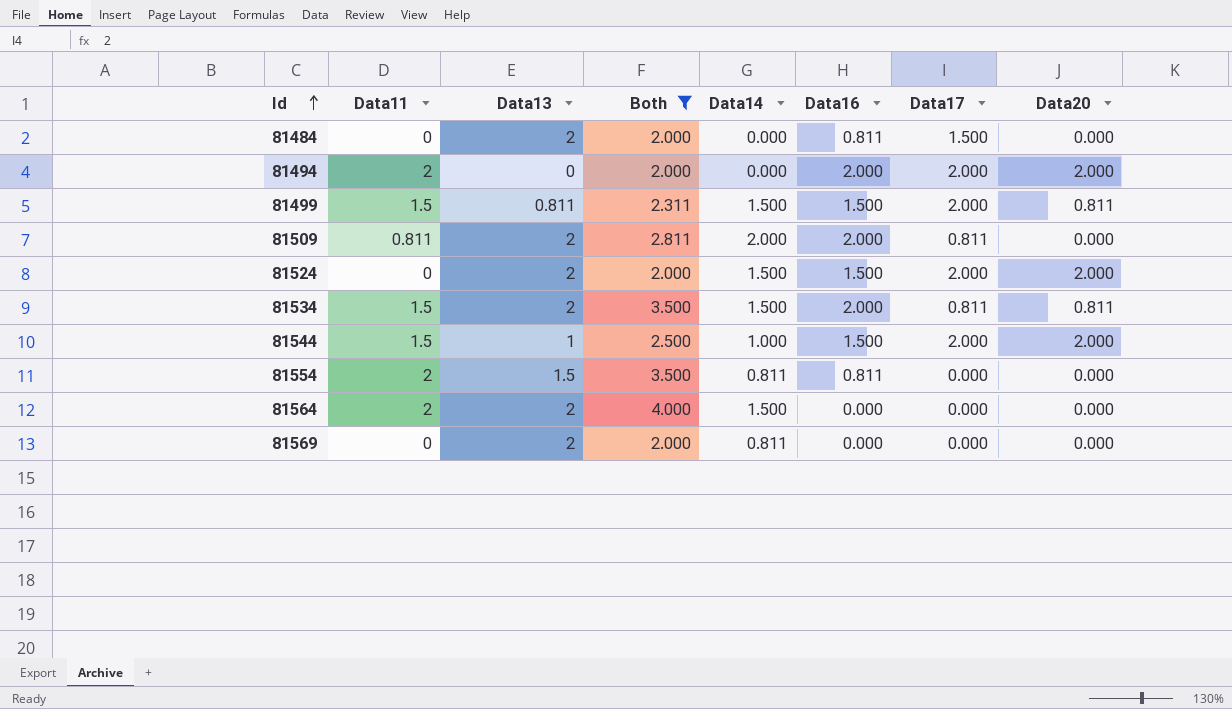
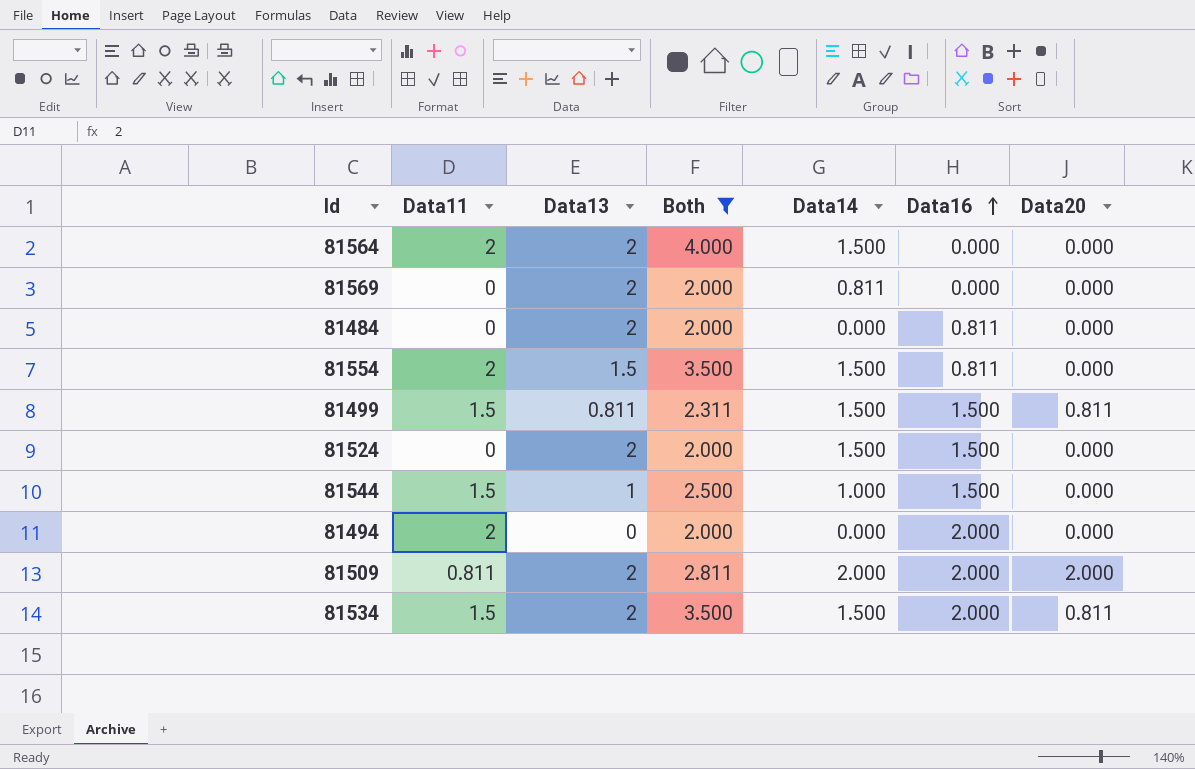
row order: Id ascending -> Data16 ascending
column Data17 | position: 7 -> none
81554 | Data14: 0.811 -> 1.500
81524 | Data20: 2.000 -> 0.000
81544 | Data20: 2.000 -> 0.000
81494 | Data20: 2.000 -> 0.000
81509 | Data20: 0.000 -> 2.000

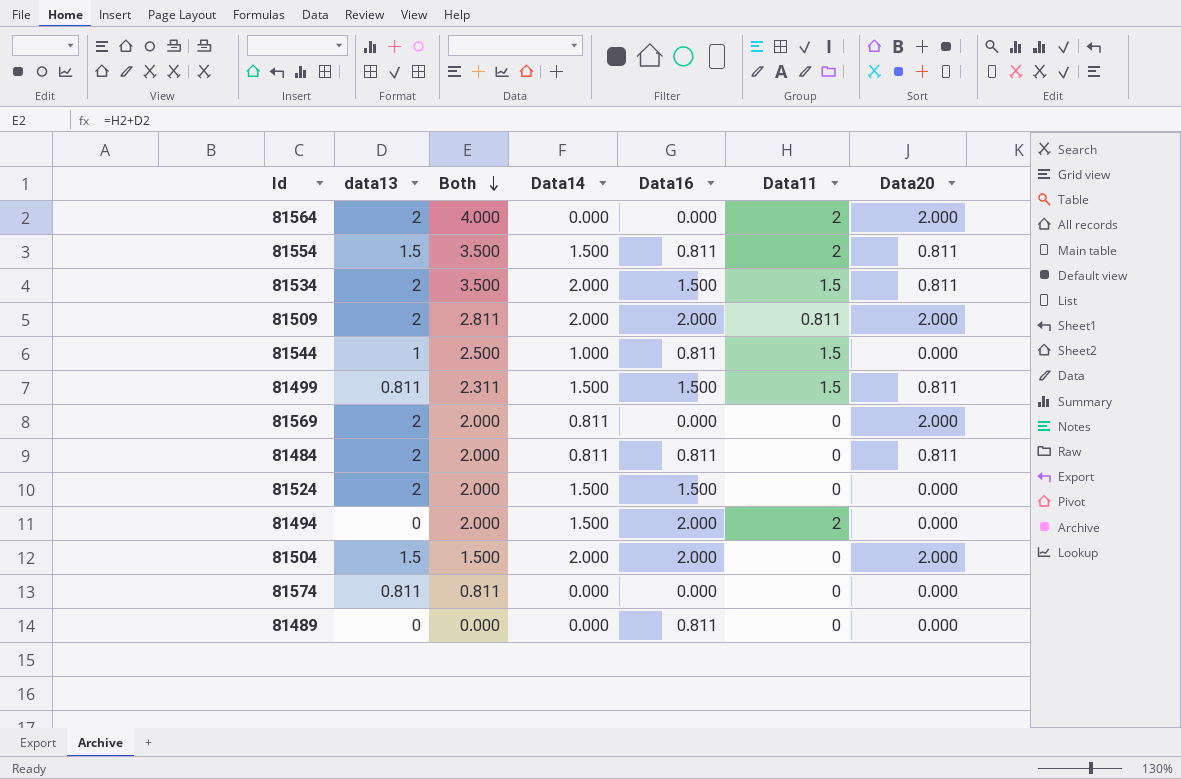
filter: Both >= 2.000 -> none
row order: Data16 ascending -> Both descending
column name: Data13 -> data13
column Data11 | position: 2 -> 6
81564 | Data14: 1.500 -> 0.000
81564 | Data20: 0.000 -> 2.000
81554 | Data20: 0.000 -> 0.811
81534 | Data14: 1.500 -> 2.000
81534 | Data16: 2.000 -> 1.500
81544 | Data16: 1.500 -> 0.811
81569 | Data20: 0.000 -> 2.000
81484 | Data14: 0.000 -> 0.811
81484 | Data20: 0.000 -> 0.811
81494 | Data14: 0.000 -> 1.500

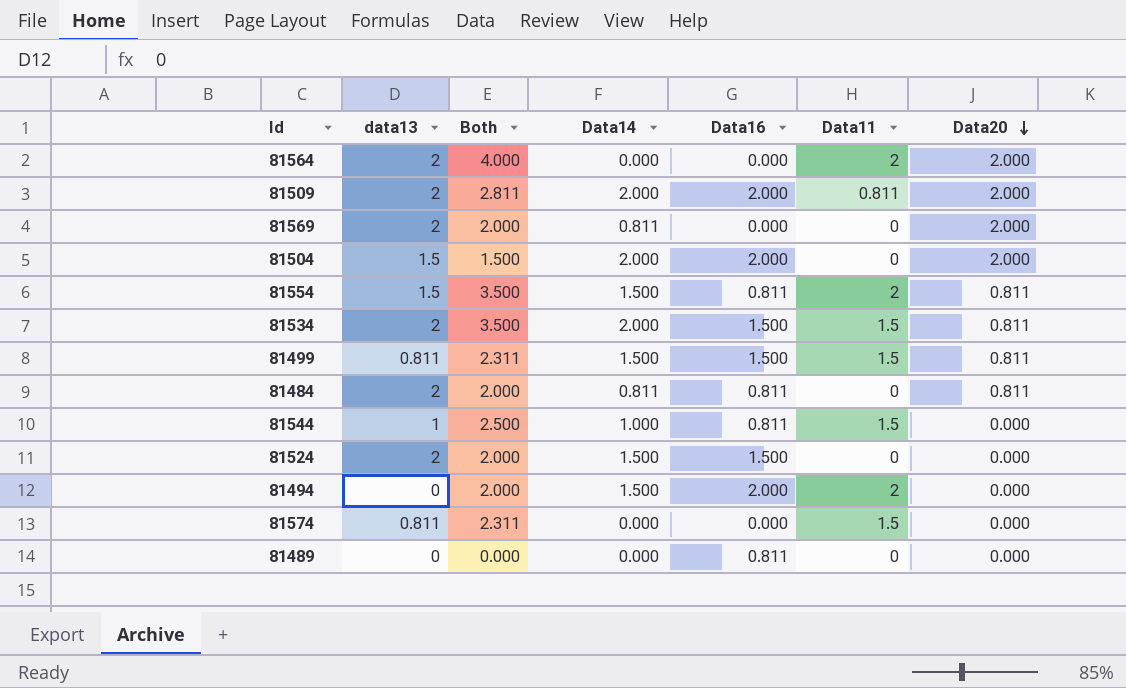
row order: Both descending -> Data20 descending
81574 | Both: 0.811 -> 2.311
81574 | Data11: 0 -> 1.5

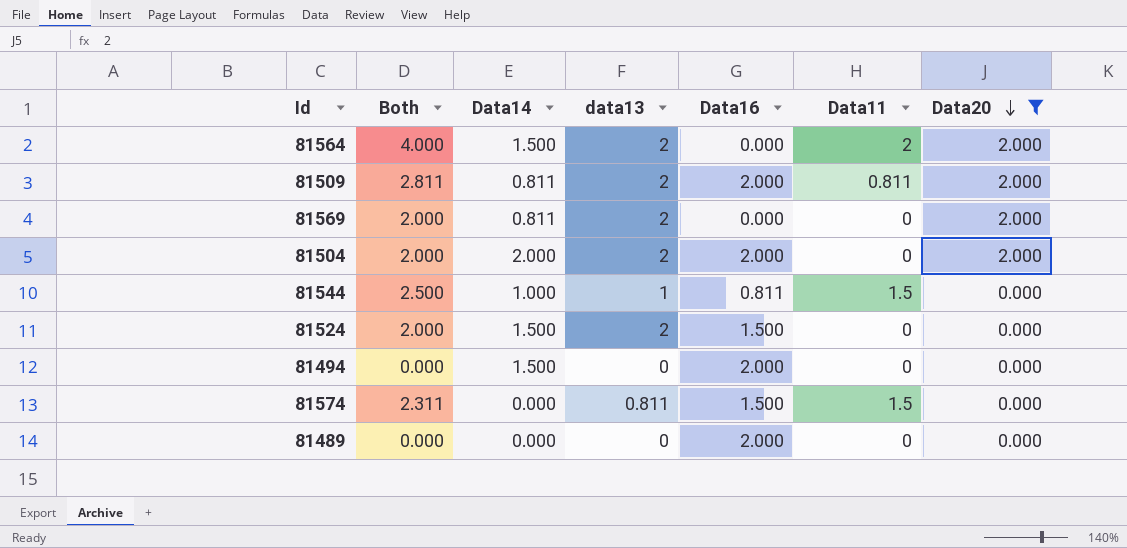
filter: none -> Data20 != 0.811
column data13 | position: 2 -> 4
81564 | Data14: 0.000 -> 1.500
81509 | Data14: 2.000 -> 0.811
81504 | Both: 1.500 -> 2.000
81504 | data13: 1.5 -> 2
81494 | Both: 2.000 -> 0.000
81494 | Data11: 2 -> 0
81574 | Data16: 0.000 -> 1.500
81489 | Data16: 0.811 -> 2.000

